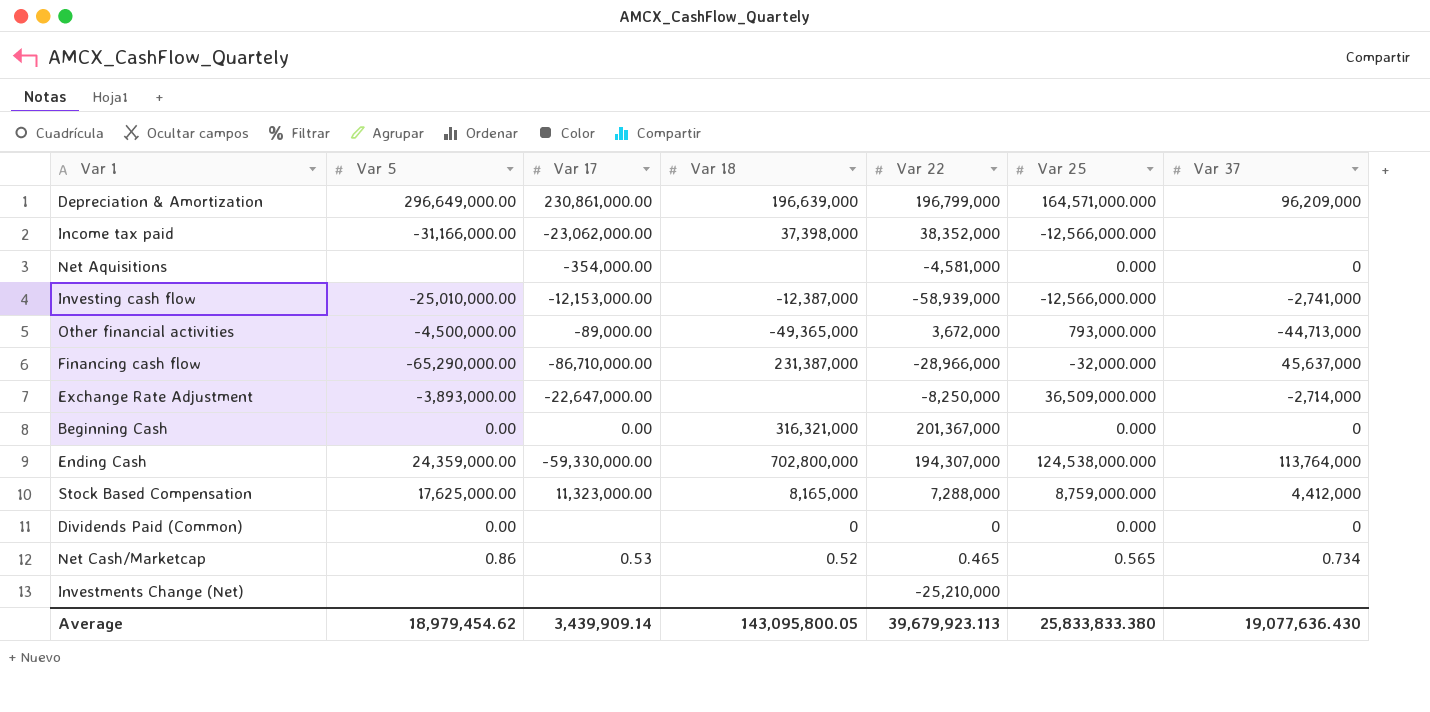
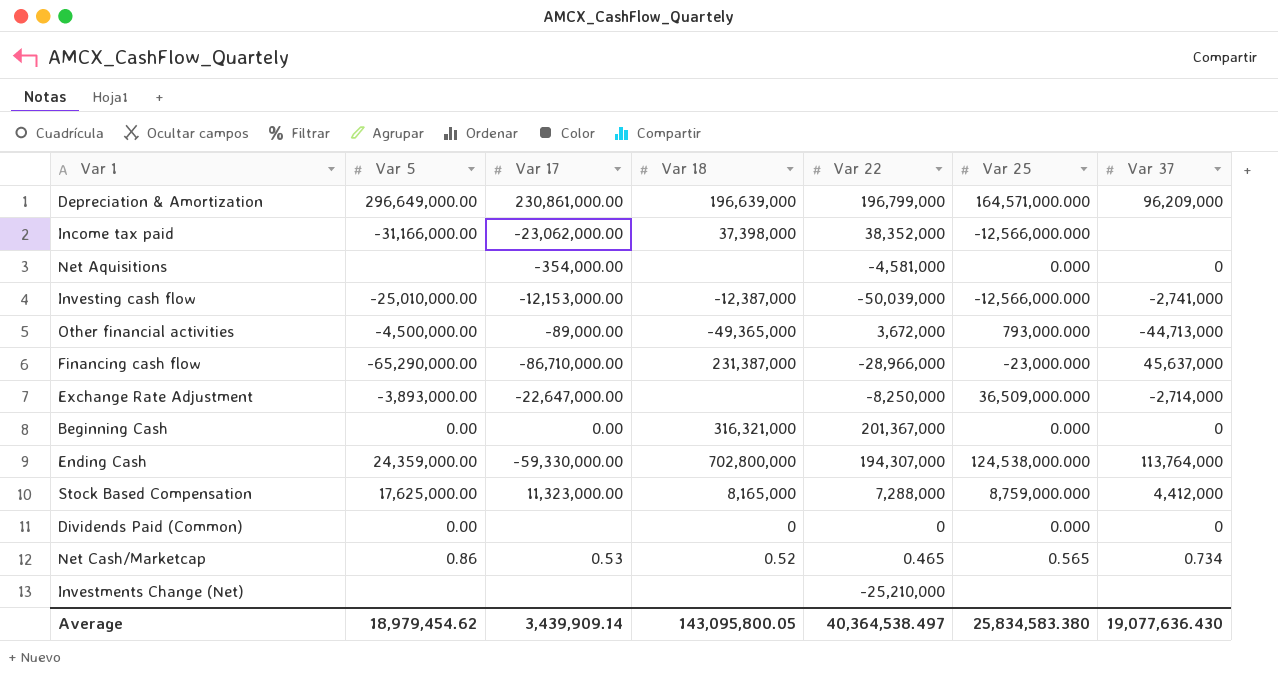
Investing cash flow | Var 22: -58,939,000 -> -50,039,000
Financing cash flow | Var 25: -32,000.000 -> -23,000.000
Average | Var 22: 39,679,923.113 -> 40,364,538.497
Average | Var 25: 25,833,833.380 -> 25,834,583.380

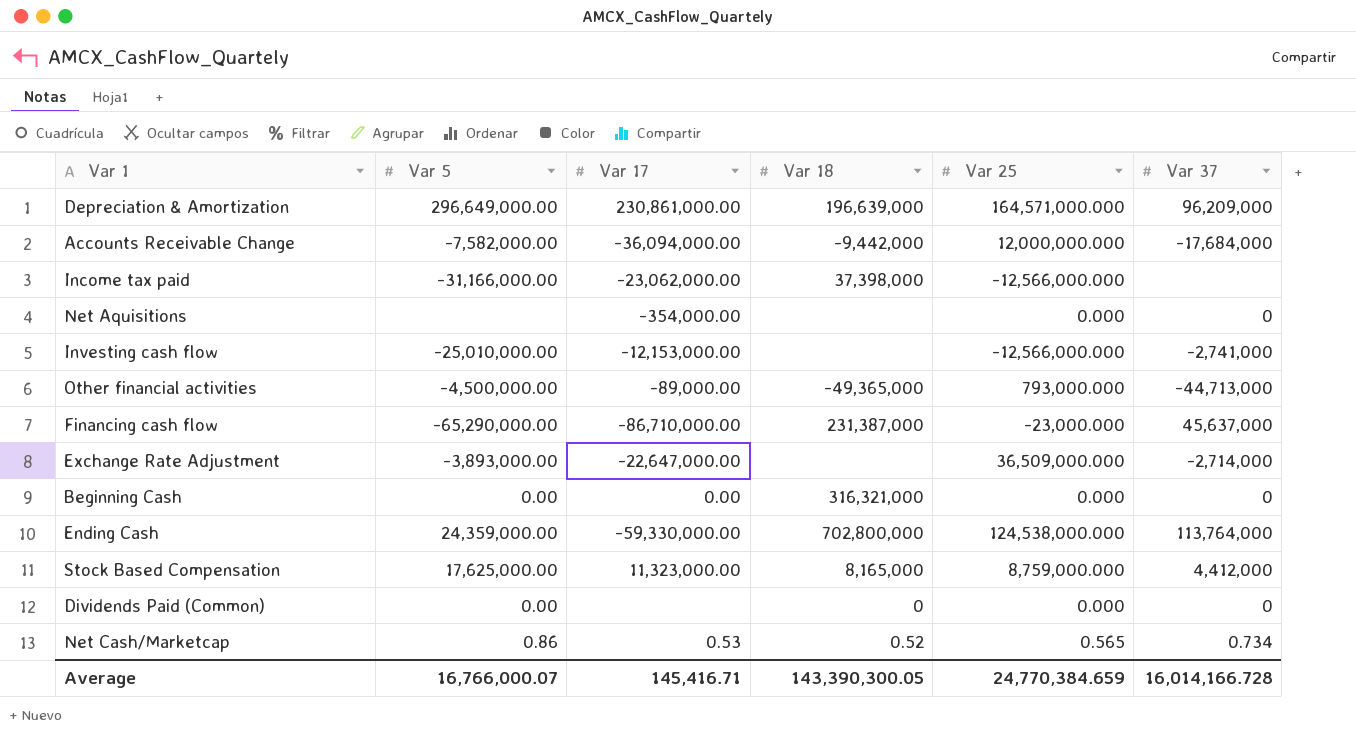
column Var 22 | position: 5 -> none
row Investments Change (Net): none | none | none | -25,210,000 | none | none -> none
row Accounts Receivable Change: none -> -7,582,000.00 | -36,094,000.00 | -9,442,000 | 12,000,000.000 | -17,684,000
Investing cash flow | Var 18: -12,387,000 -> none
Average | Var 5: 18,979,454.62 -> 16,766,000.07
Average | Var 17: 3,439,909.14 -> 145,416.71
Average | Var 18: 143,095,800.05 -> 143,390,300.05
Average | Var 25: 25,834,583.380 -> 24,770,384.659
Average | Var 37: 19,077,636.430 -> 16,014,166.728

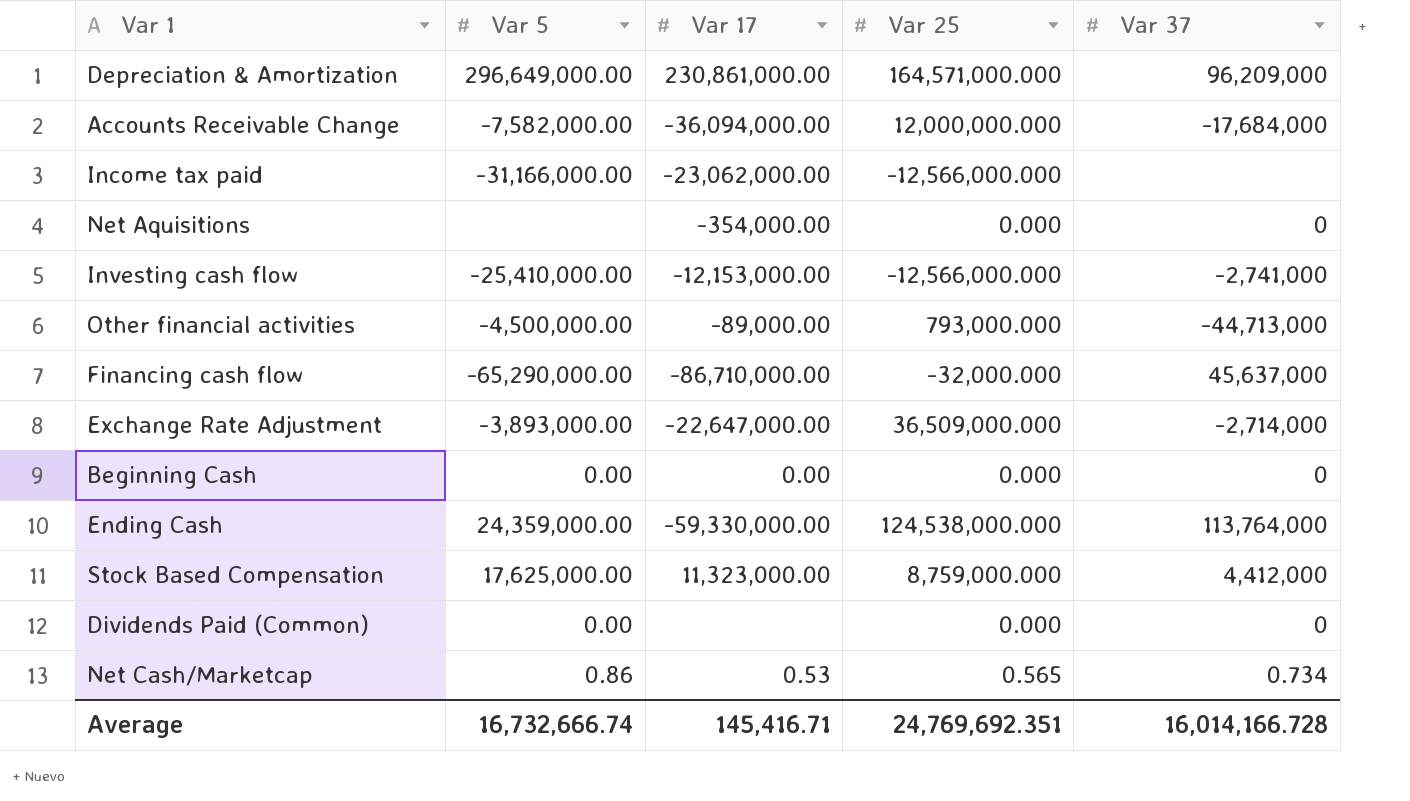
column Var 18 | position: 4 -> none
Investing cash flow | Var 5: -25,010,000.00 -> -25,410,000.00
Financing cash flow | Var 25: -23,000.000 -> -32,000.000
Average | Var 5: 16,766,000.07 -> 16,732,666.74
Average | Var 25: 24,770,384.659 -> 24,769,692.351

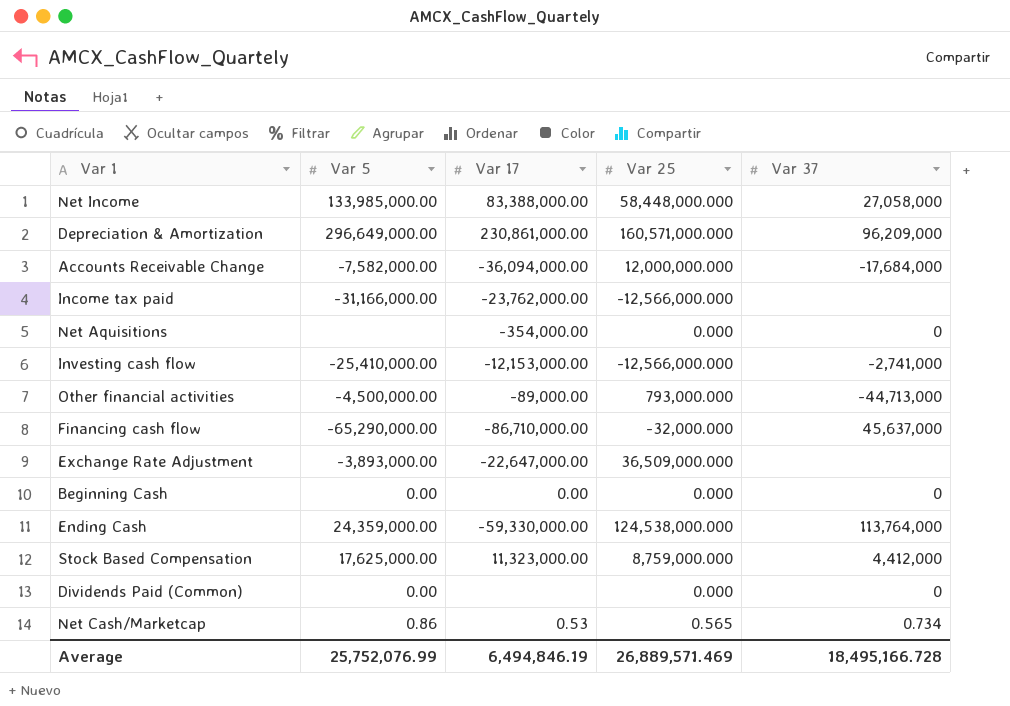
row Net Income: none -> 133,985,000.00 | 83,388,000.00 | 58,448,000.000 | 27,058,000
Depreciation & Amortization | Var 25: 164,571,000.000 -> 160,571,000.000
Income tax paid | Var 17: -23,062,000.00 -> -23,762,000.00
Exchange Rate Adjustment | Var 37: -2,714,000 -> none
Average | Var 5: 16,732,666.74 -> 25,752,076.99
Average | Var 17: 145,416.71 -> 6,494,846.19
Average | Var 25: 24,769,692.351 -> 26,889,571.469
Average | Var 37: 16,014,166.728 -> 18,495,166.728

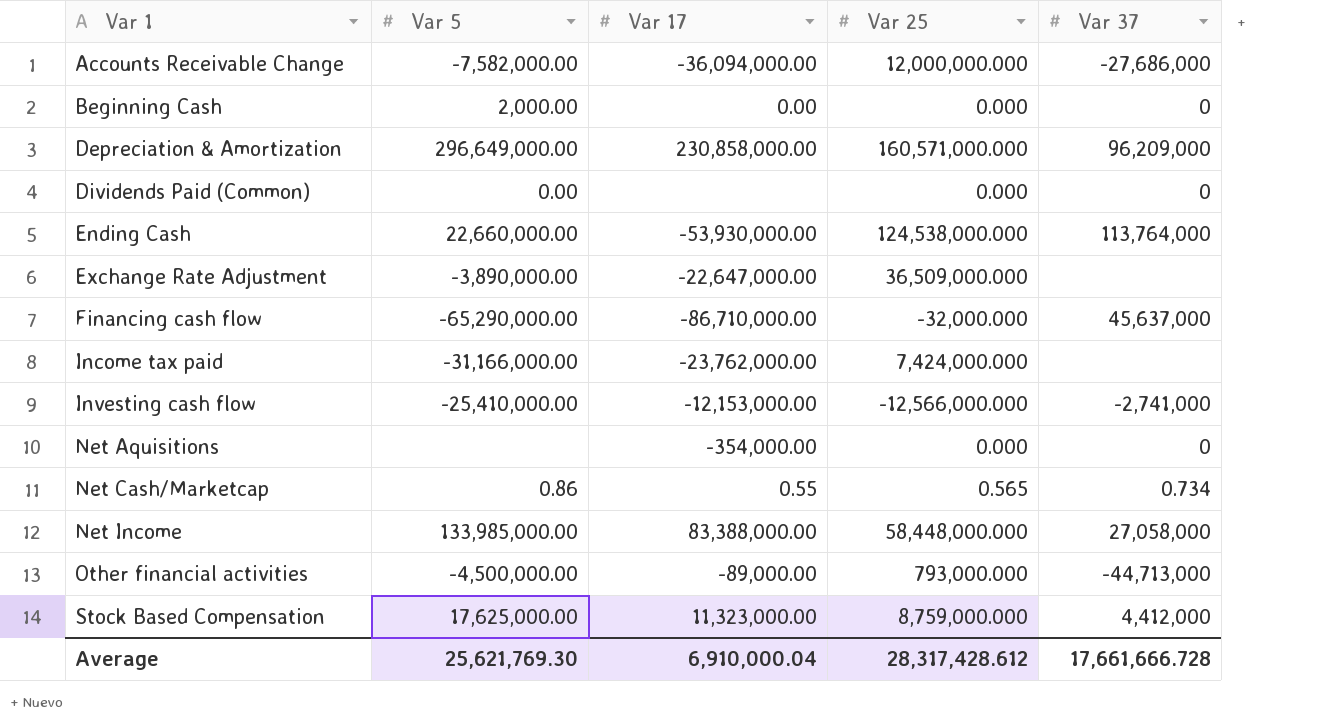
row order: none -> Var 1 ascending
Accounts Receivable Change | Var 37: -17,684,000 -> -27,686,000
Beginning Cash | Var 5: 0.00 -> 2,000.00
Depreciation & Amortization | Var 17: 230,861,000.00 -> 230,858,000.00
Ending Cash | Var 5: 24,359,000.00 -> 22,660,000.00
Ending Cash | Var 17: -59,330,000.00 -> -53,930,000.00
Exchange Rate Adjustment | Var 5: -3,893,000.00 -> -3,890,000.00
Income tax paid | Var 25: -12,566,000.000 -> 7,424,000.000
Net Cash/Marketcap | Var 17: 0.53 -> 0.55
Average | Var 5: 25,752,076.99 -> 25,621,769.30
Average | Var 17: 6,494,846.19 -> 6,910,000.04
Average | Var 25: 26,889,571.469 -> 28,317,428.612
Average | Var 37: 18,495,166.728 -> 17,661,666.728

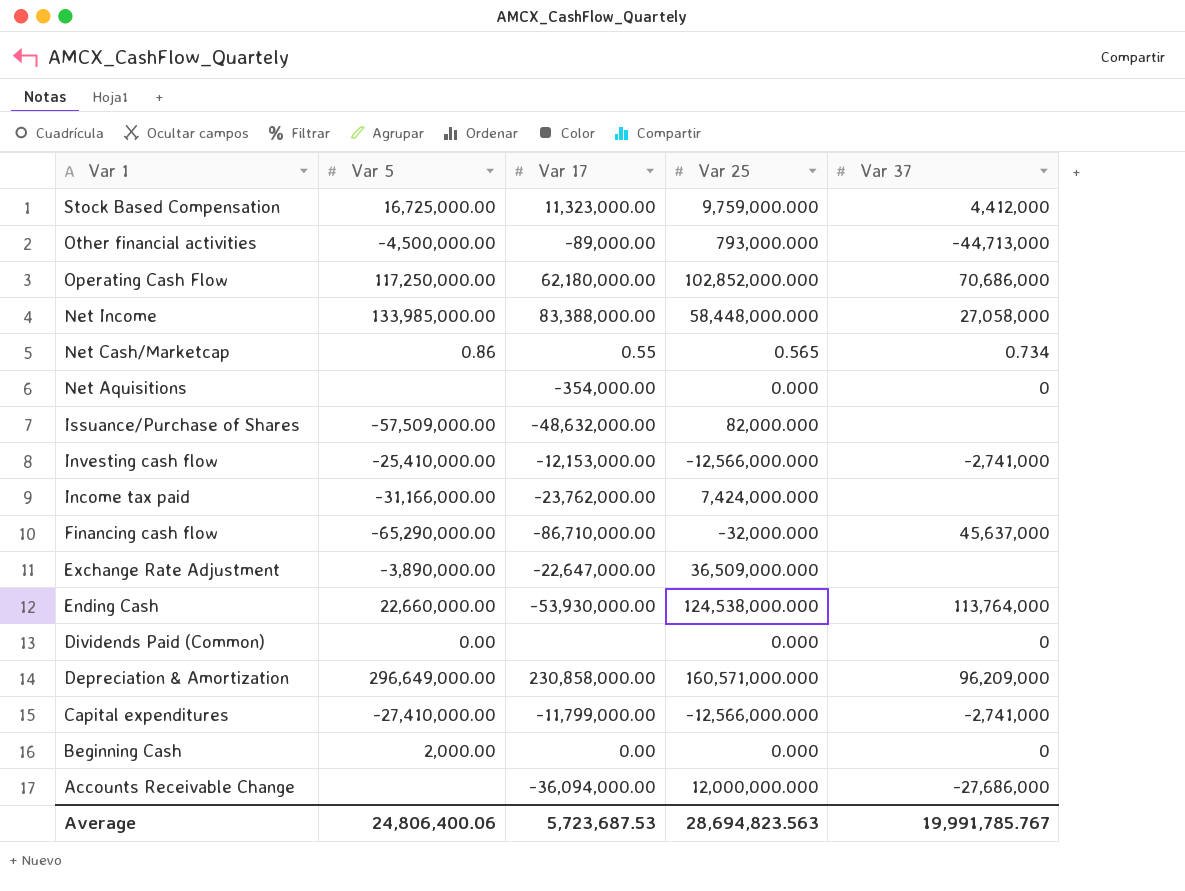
row order: Var 1 ascending -> Var 1 descending
Stock Based Compensation | Var 5: 17,625,000.00 -> 16,725,000.00
Stock Based Compensation | Var 25: 8,759,000.000 -> 9,759,000.000
row Operating Cash Flow: none -> 117,250,000.00 | 62,180,000.00 | 102,852,000.000 | 70,686,000
row Issuance/Purchase of Shares: none -> -57,509,000.00 | -48,632,000.00 | 82,000.000 | none
row Capital expenditures: none -> -27,410,000.00 | -11,799,000.00 | -12,566,000.000 | -2,741,000
Accounts Receivable Change | Var 5: -7,582,000.00 -> none
Average | Var 5: 25,621,769.30 -> 24,806,400.06
Average | Var 17: 6,910,000.04 -> 5,723,687.53
Average | Var 25: 28,317,428.612 -> 28,694,823.563
Average | Var 37: 17,661,666.728 -> 19,991,785.767

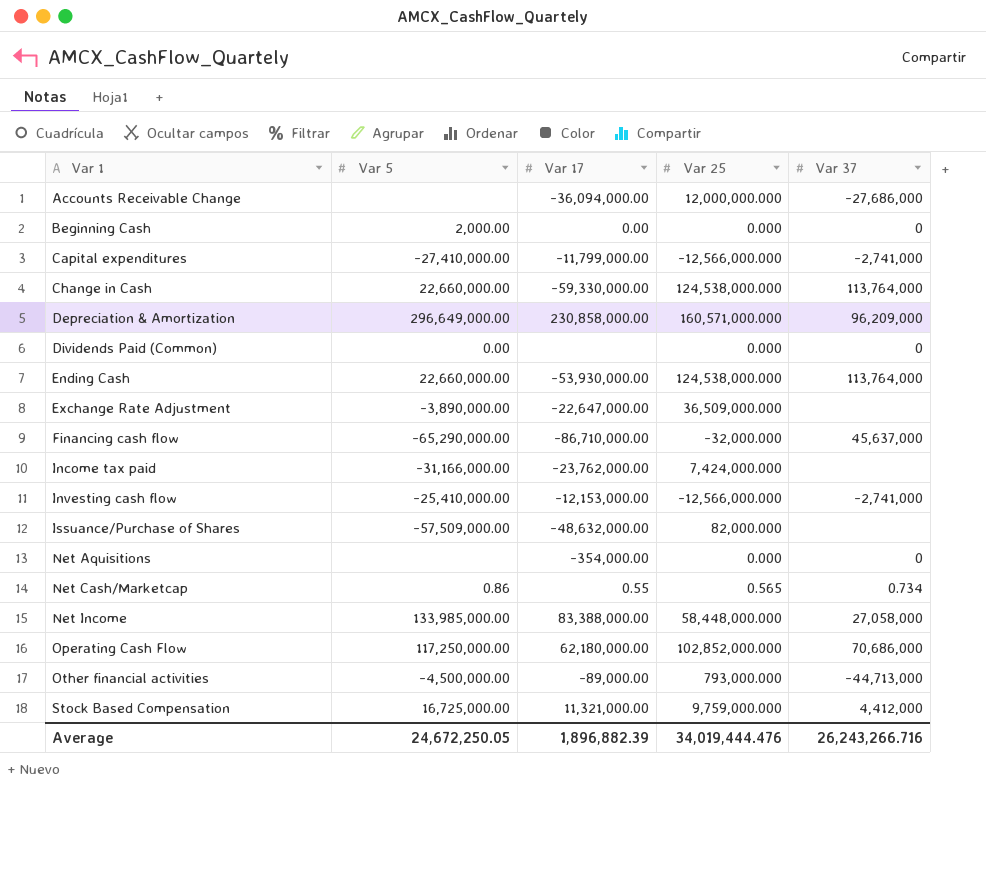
row order: Var 1 descending -> Var 1 ascending
row Change in Cash: none -> 22,660,000.00 | -59,330,000.00 | 124,538,000.000 | 113,764,000
Stock Based Compensation | Var 17: 11,323,000.00 -> 11,321,000.00
Average | Var 5: 24,806,400.06 -> 24,672,250.05
Average | Var 17: 5,723,687.53 -> 1,896,882.39
Average | Var 25: 28,694,823.563 -> 34,019,444.476
Average | Var 37: 19,991,785.767 -> 26,243,266.716

